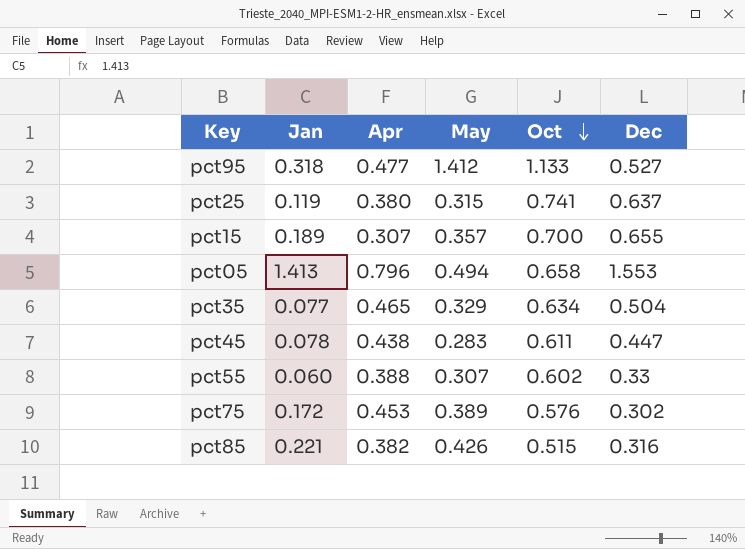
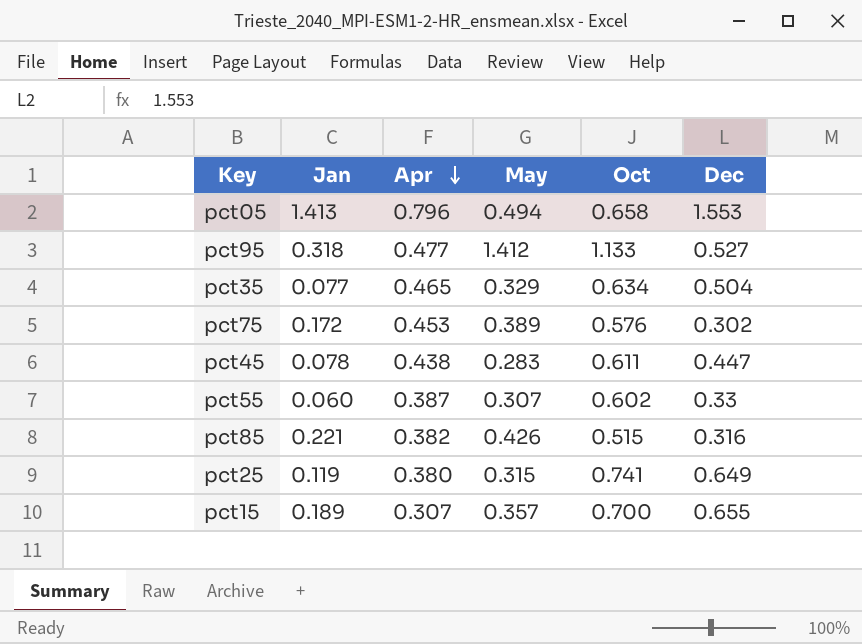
row order: Oct descending -> Apr descending
pct55 | Apr: 0.388 -> 0.387
pct25 | Dec: 0.637 -> 0.649

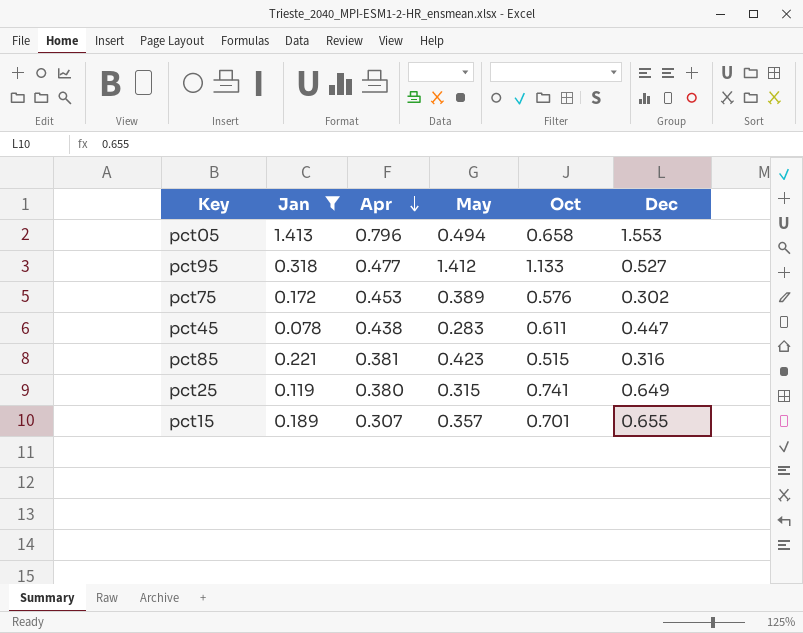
filter: none -> Jan >= 0.078
pct85 | Apr: 0.382 -> 0.381
pct85 | May: 0.426 -> 0.423
pct15 | Oct: 0.700 -> 0.701

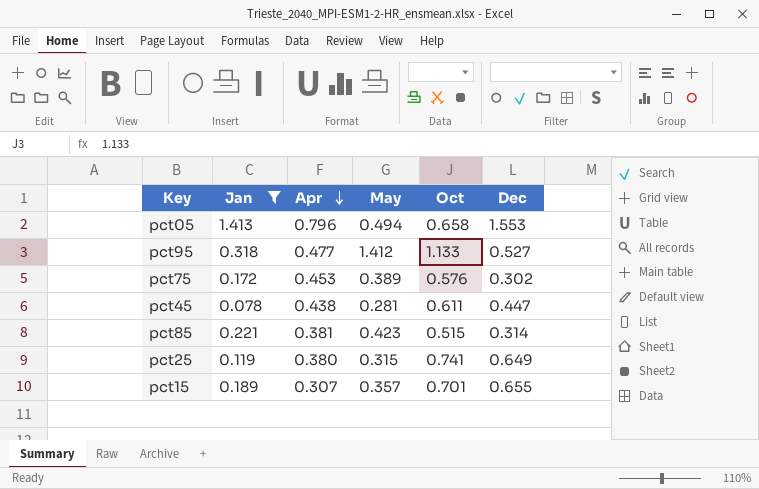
pct45 | May: 0.283 -> 0.281
pct85 | Dec: 0.316 -> 0.314

